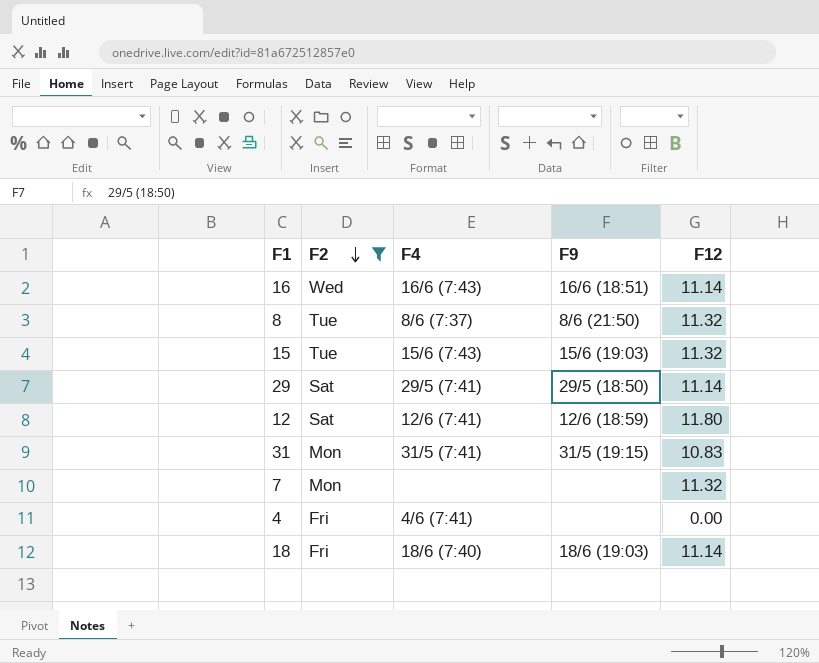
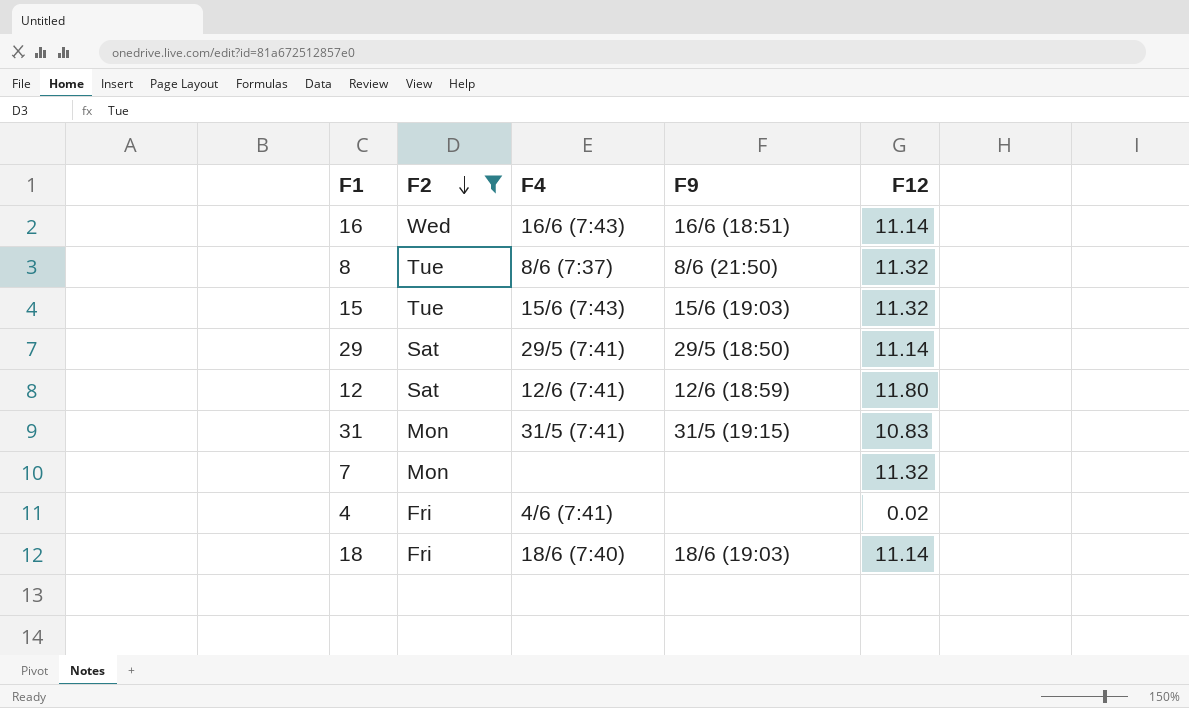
4 | F12: 0.00 -> 0.02

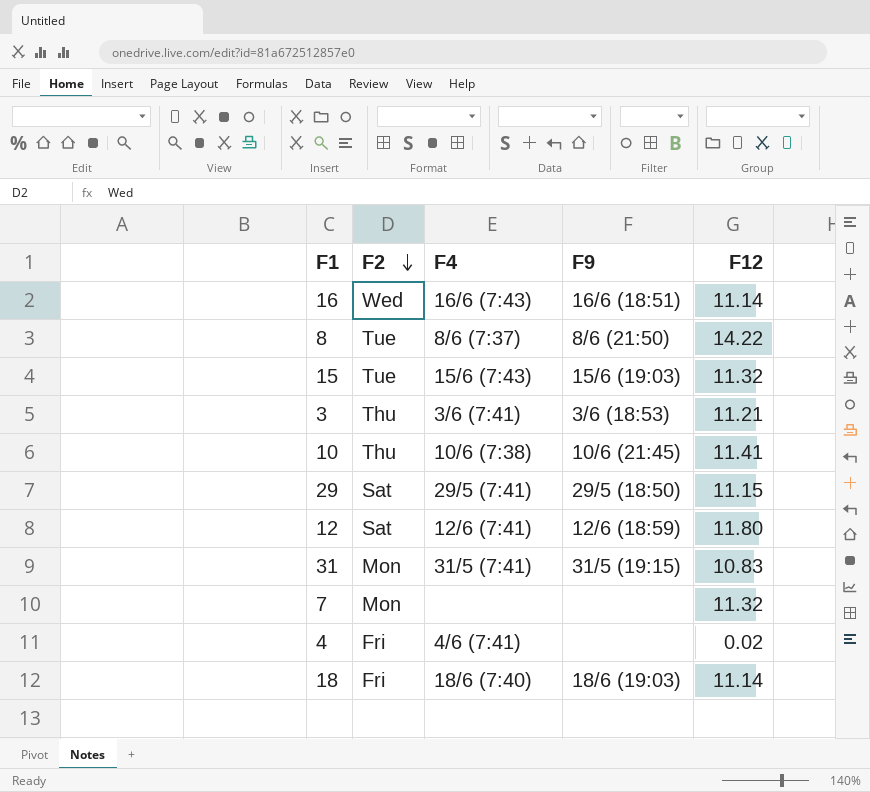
filter: F2 != Thu -> none
8 | F12: 11.32 -> 14.22
29 | F12: 11.14 -> 11.15

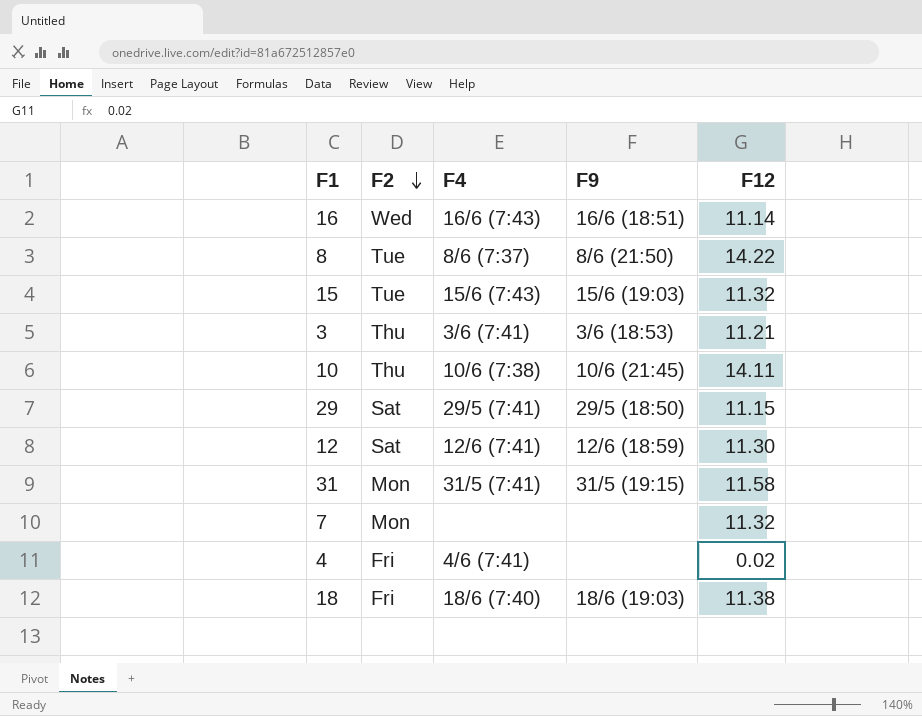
10 | F12: 11.41 -> 14.11
12 | F12: 11.80 -> 11.30
31 | F12: 10.83 -> 11.58
18 | F12: 11.14 -> 11.38

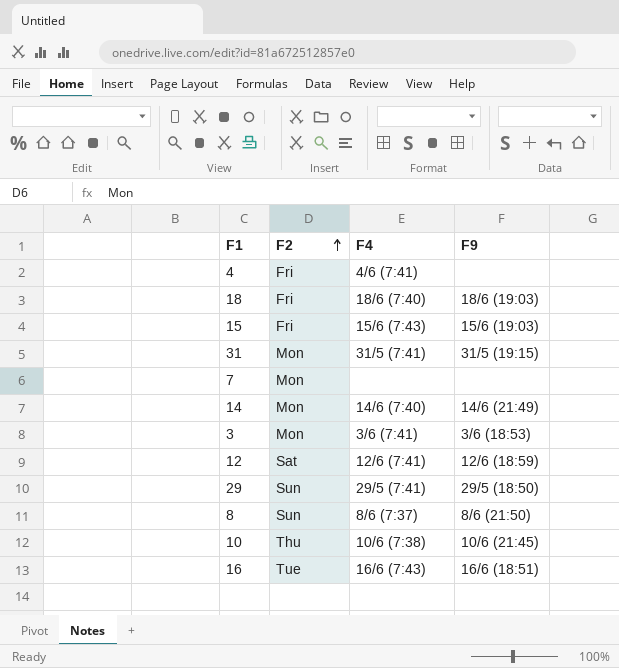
row order: F2 descending -> F2 ascending
column F12 | position: 5 -> none
15 | F2: Tue -> Fri
row 14: none -> Mon | 14/6 (7:40) | 14/6 (21:49)
3 | F2: Thu -> Mon
29 | F2: Sat -> Sun
8 | F2: Tue -> Sun
16 | F2: Wed -> Tue

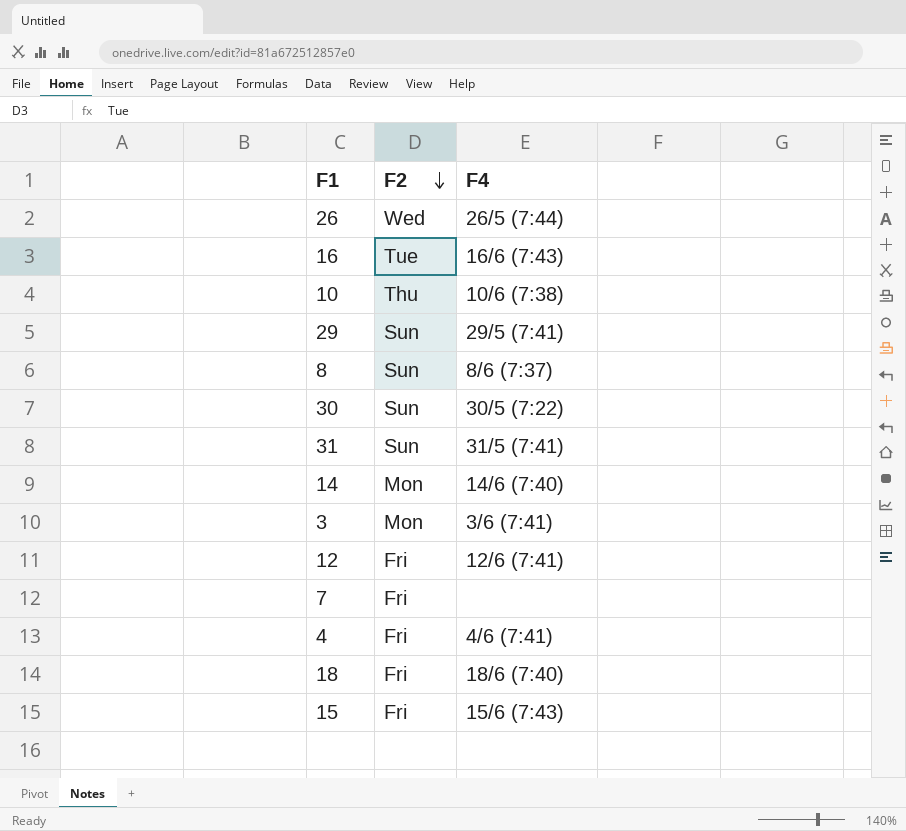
row order: F2 ascending -> F2 descending
column F9 | position: 4 -> none
row 26: none -> Wed | 26/5 (7:44)
row 30: none -> Sun | 30/5 (7:22)
31 | F2: Mon -> Sun
12 | F2: Sat -> Fri
7 | F2: Mon -> Fri

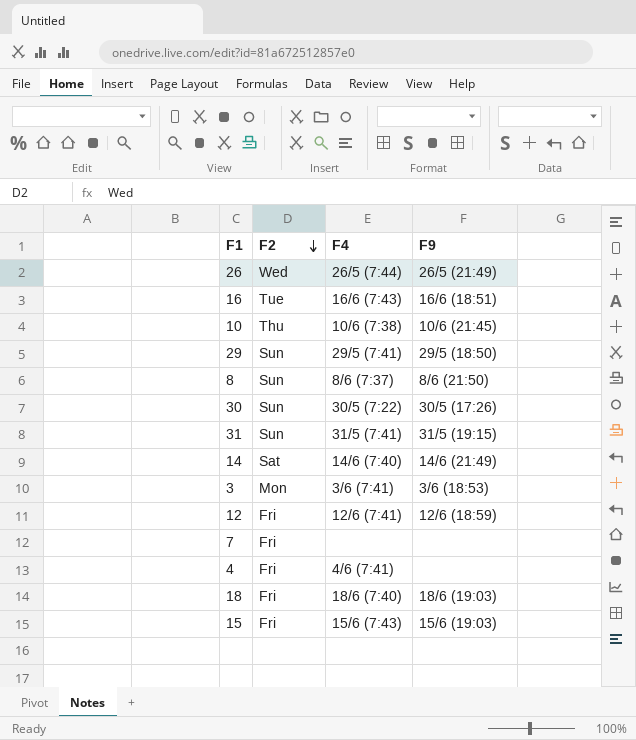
column F9 | position: none -> 4
14 | F2: Mon -> Sat

